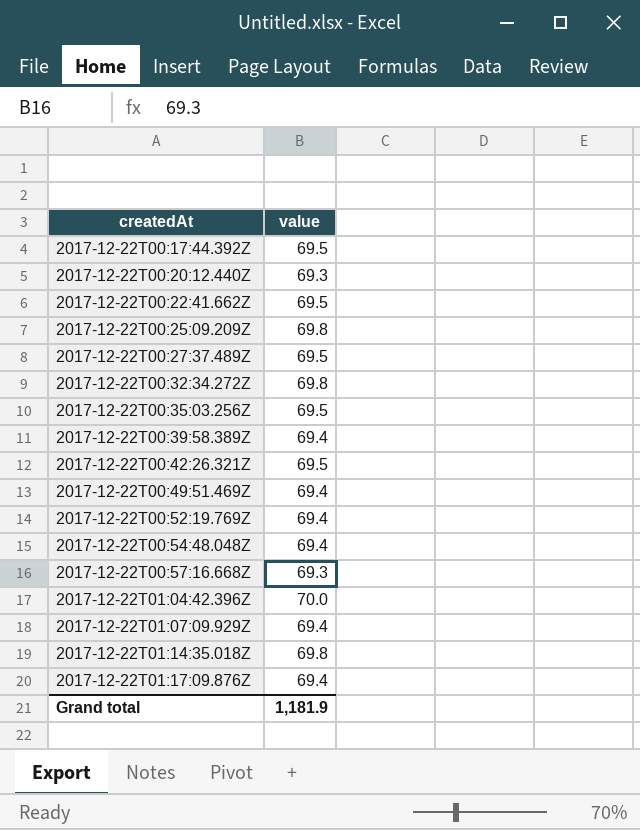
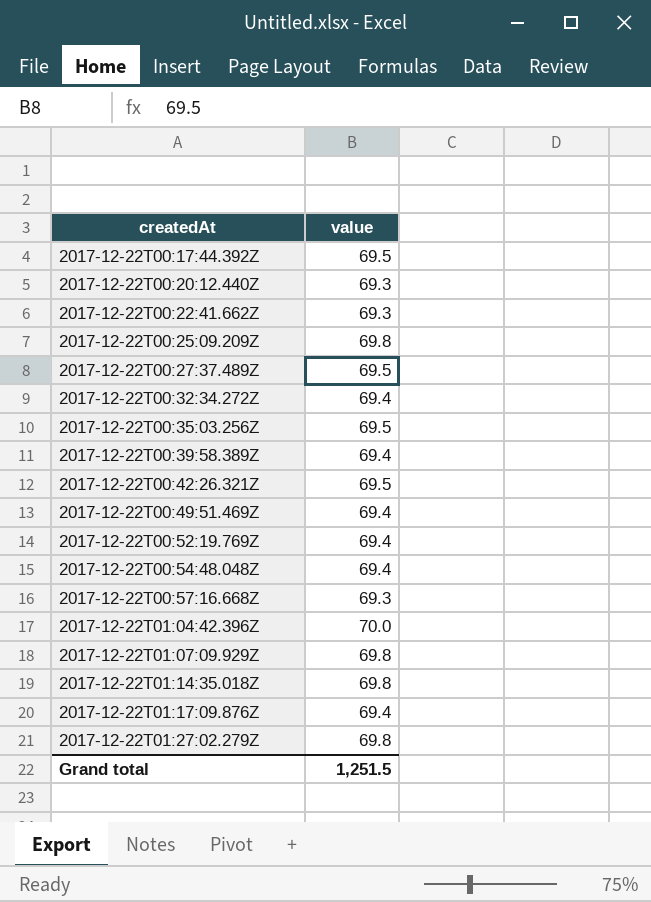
2017-12-22T00:22:41.662Z | value: 69.5 -> 69.3
2017-12-22T00:32:34.272Z | value: 69.8 -> 69.4
2017-12-22T01:07:09.929Z | value: 69.4 -> 69.8
row 2017-12-22T01:27:02.279Z: none -> 69.8
Grand total | value: 1,181.9 -> 1,251.5

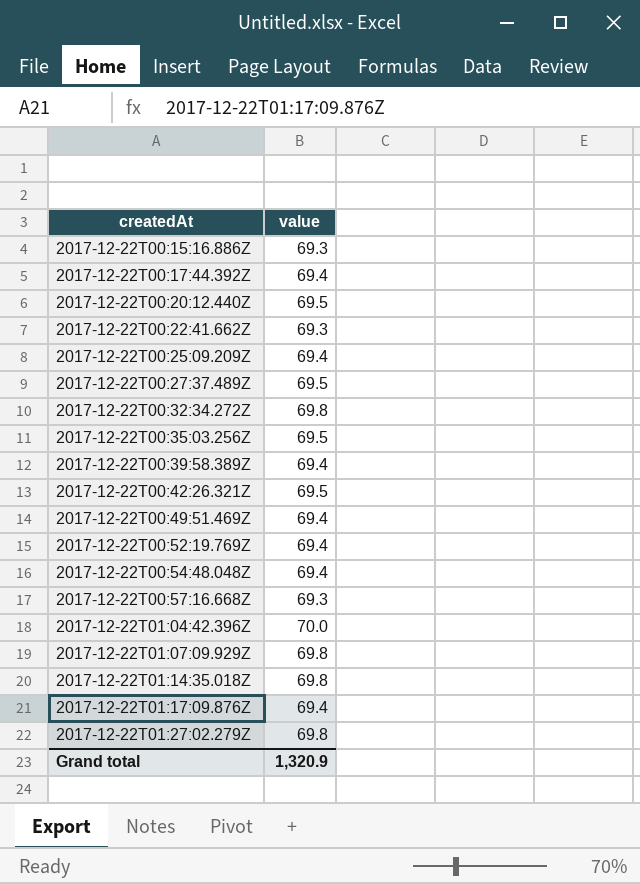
row 2017-12-22T00:15:16.886Z: none -> 69.3
2017-12-22T00:17:44.392Z | value: 69.5 -> 69.4
2017-12-22T00:20:12.440Z | value: 69.3 -> 69.5
2017-12-22T00:25:09.209Z | value: 69.8 -> 69.4
2017-12-22T00:32:34.272Z | value: 69.4 -> 69.8
Grand total | value: 1,251.5 -> 1,320.9

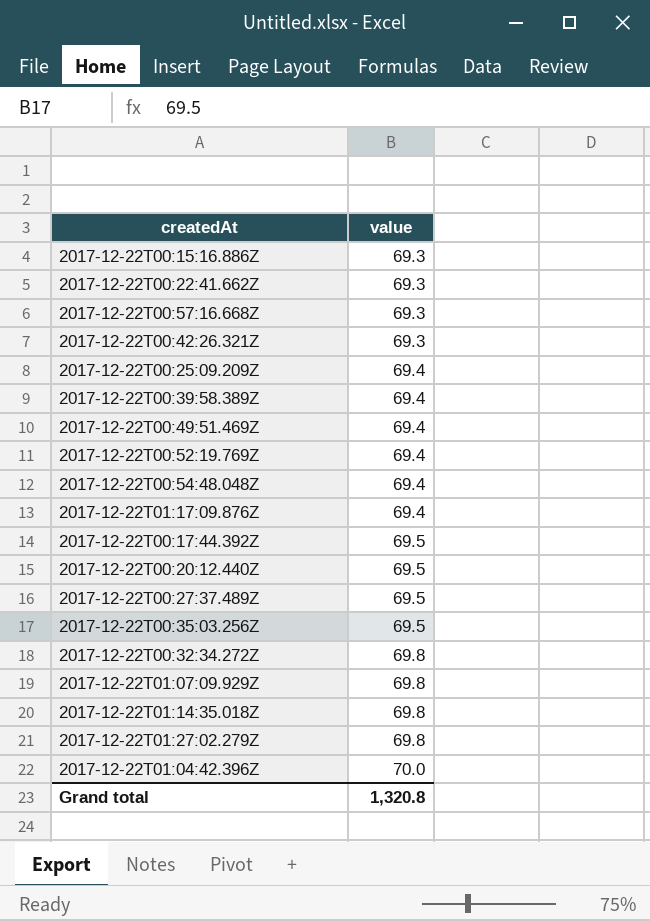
row order: createdAt ascending -> value ascending
2017-12-22T00:42:26.321Z | value: 69.5 -> 69.3
2017-12-22T00:17:44.392Z | value: 69.4 -> 69.5
Grand total | value: 1,320.9 -> 1,320.8

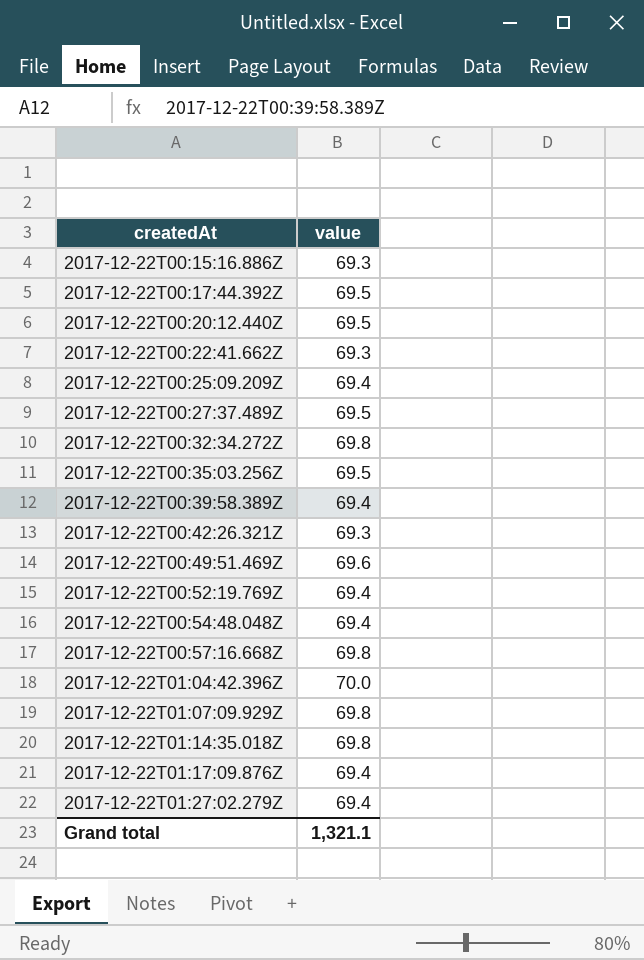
row order: value ascending -> createdAt ascending
2017-12-22T00:49:51.469Z | value: 69.4 -> 69.6
2017-12-22T00:57:16.668Z | value: 69.3 -> 69.8
2017-12-22T01:27:02.279Z | value: 69.8 -> 69.4
Grand total | value: 1,320.8 -> 1,321.1

